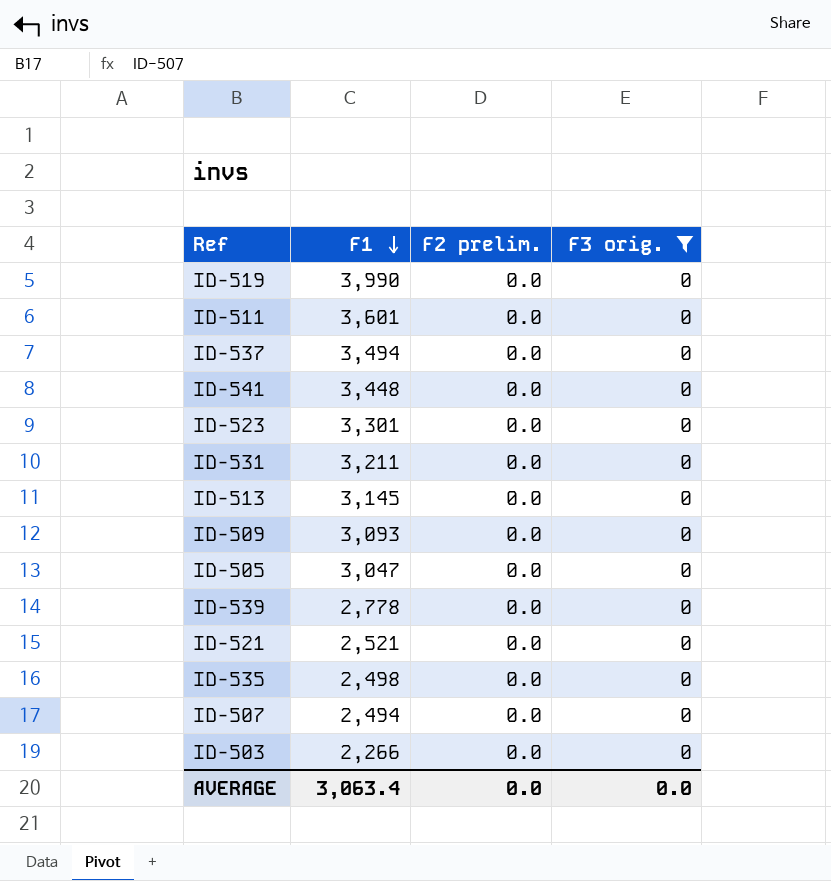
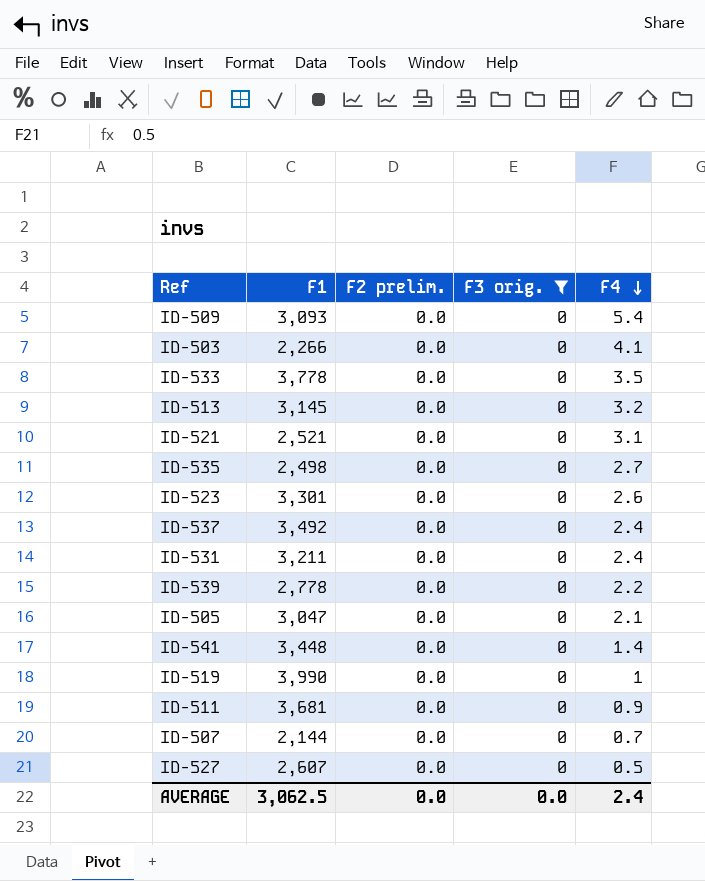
row order: F1 descending -> F4 descending
column F4 | position: none -> 5
row ID-533: none -> 3,778 | 0.0 | 0 | 3.5
ID-537 | F1: 3,494 -> 3,492
ID-511 | F1: 3,601 -> 3,681
ID-507 | F1: 2,494 -> 2,144
row ID-527: none -> 2,607 | 0.0 | 0 | 0.5
AVERAGE | F1: 3,063.4 -> 3,062.5

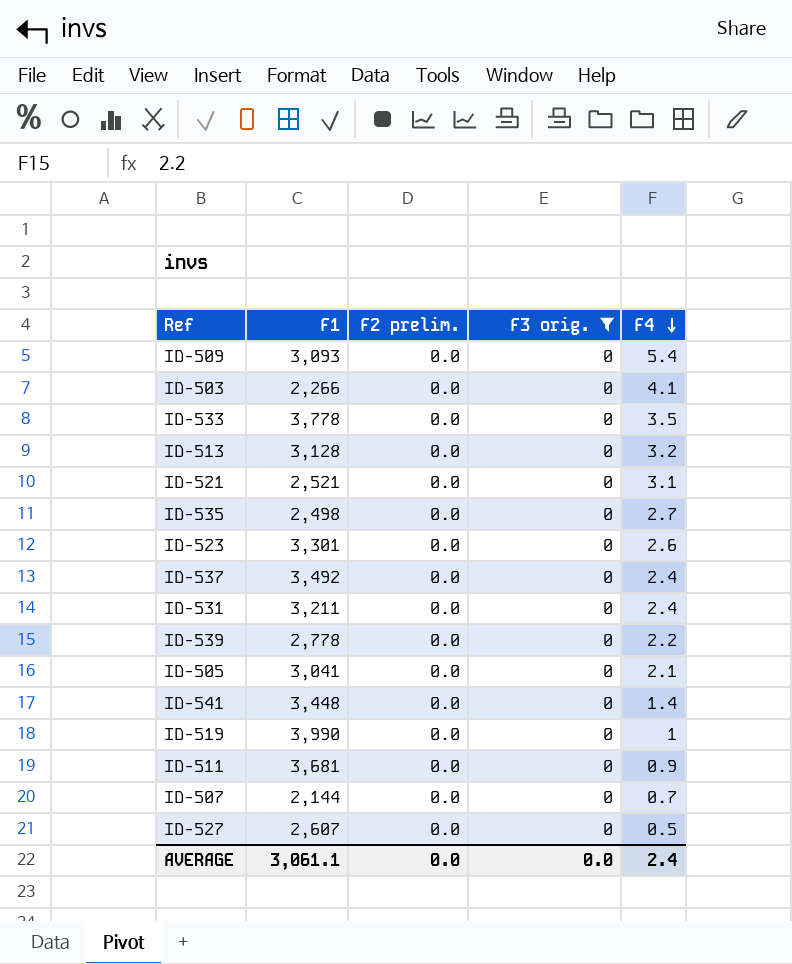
ID-513 | F1: 3,145 -> 3,128
ID-505 | F1: 3,047 -> 3,041
AVERAGE | F1: 3,062.5 -> 3,061.1

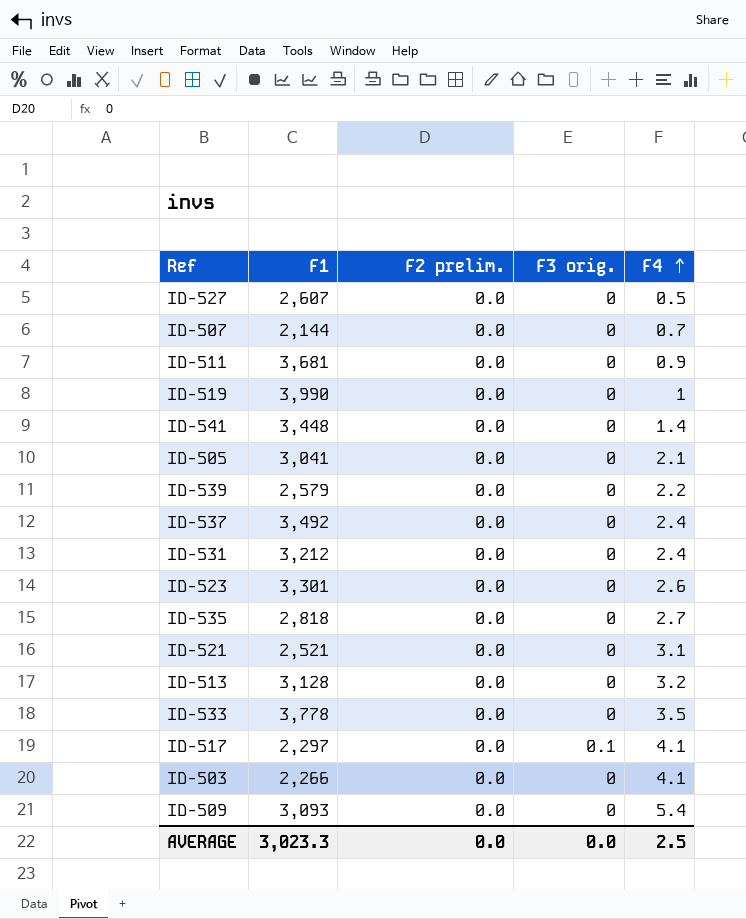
filter: F3 orig. = 0 -> none
row order: F4 descending -> F4 ascending
ID-539 | F1: 2,778 -> 2,579
ID-531 | F1: 3,211 -> 3,212
ID-535 | F1: 2,498 -> 2,818
AVERAGE | F1: 3,061.1 -> 3,023.3
AVERAGE | F4: 2.4 -> 2.5

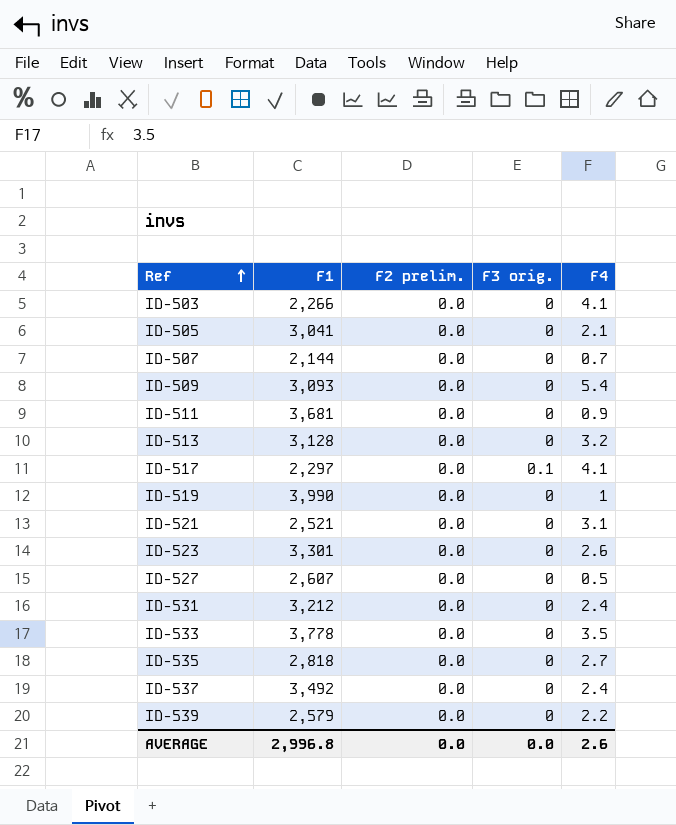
row order: F4 ascending -> Ref ascending
row ID-541: 3,448 | 0.0 | 0 | 1.4 -> none
AVERAGE | F1: 3,023.3 -> 2,996.8
AVERAGE | F4: 2.5 -> 2.6

